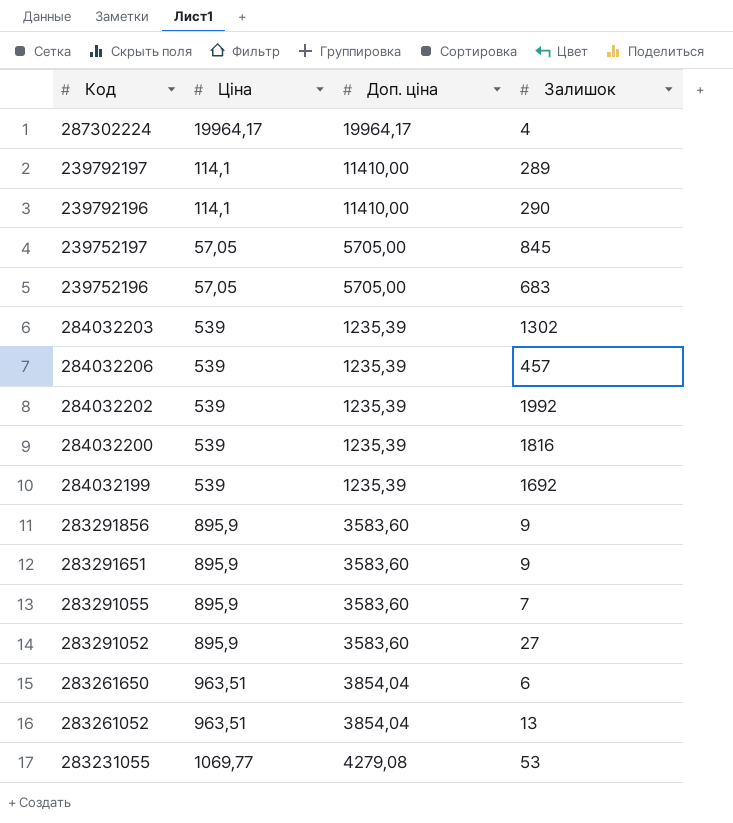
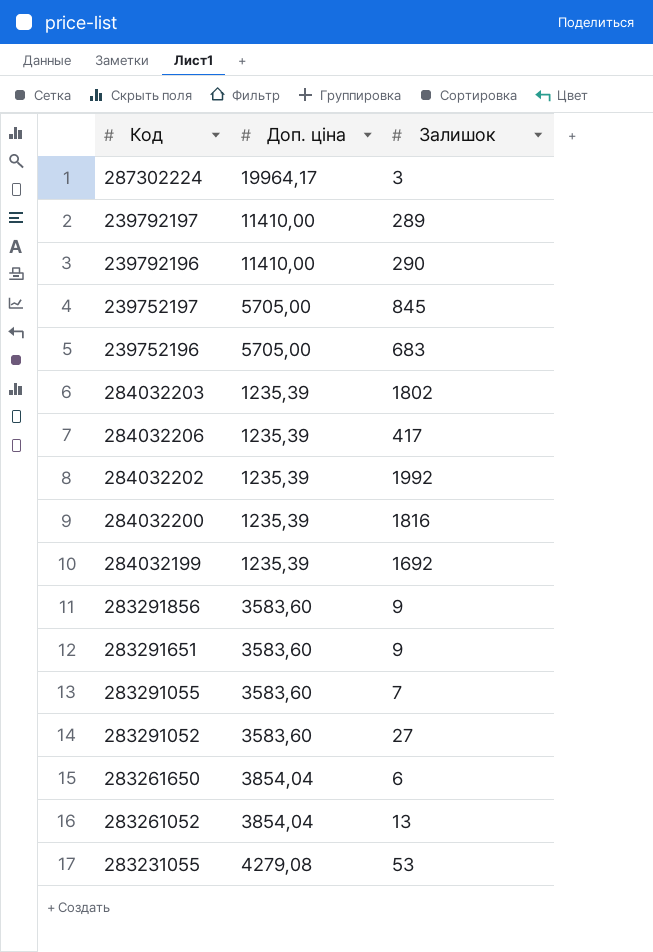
column Ціна | position: 2 -> none
287302224 | Залишок: 4 -> 3
284032203 | Залишок: 1302 -> 1802
284032206 | Залишок: 457 -> 417

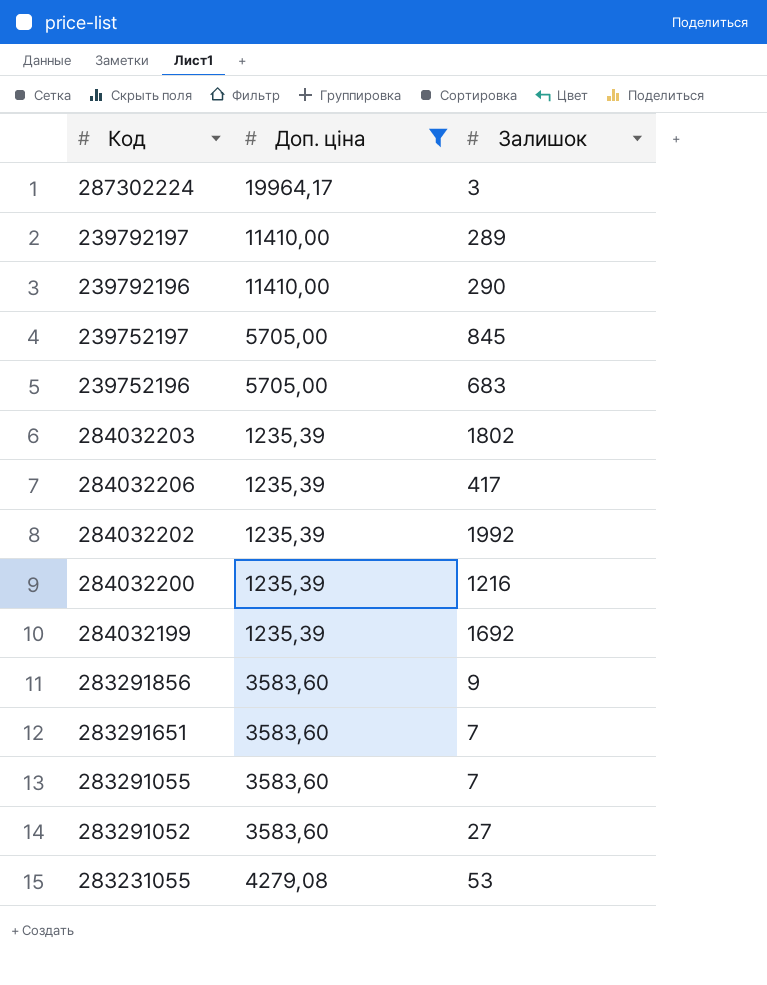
filter: none -> Доп. ціна != 3854,04
284032200 | Залишок: 1816 -> 1216
283291651 | Залишок: 9 -> 7

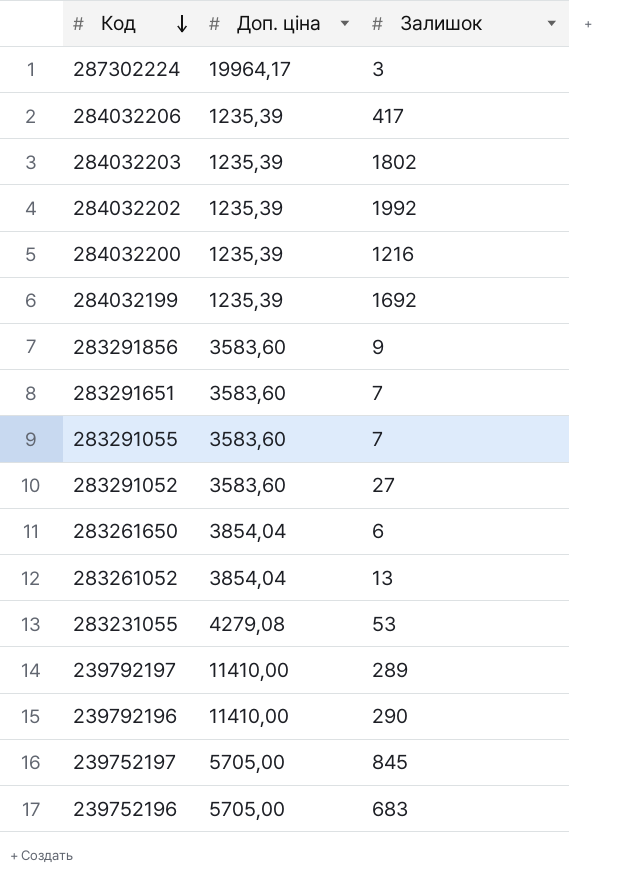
filter: Доп. ціна != 3854,04 -> none
row order: none -> Код descending

